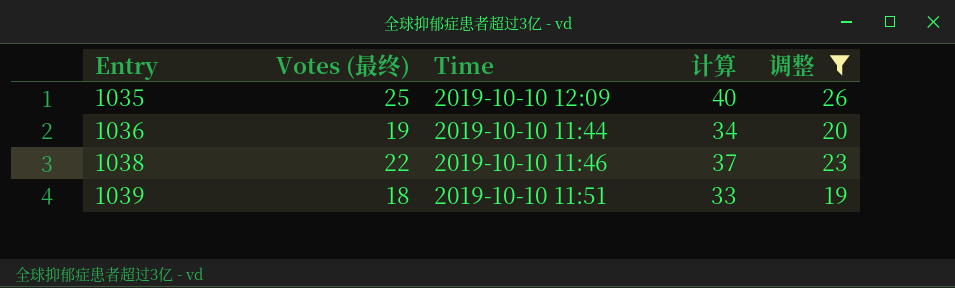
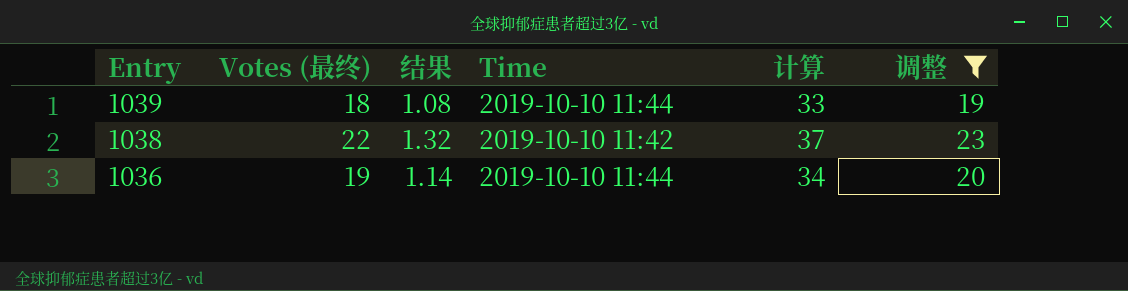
row order: Entry ascending -> Entry descending
column 结果 | formula: none -> [Votes (最终)] * 0.06
row 1035: 25 | 2019-10-10 12:09 | 40 | 26 -> none
1039 | Time: 2019-10-10 11:51 -> 2019-10-10 11:44
1038 | Time: 2019-10-10 11:46 -> 2019-10-10 11:42

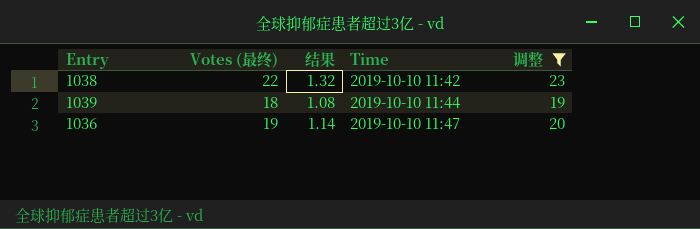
row order: Entry descending -> Time ascending
column 计算 | formula: [Votes (最终)] + 15 -> none
1036 | Time: 2019-10-10 11:44 -> 2019-10-10 11:47

